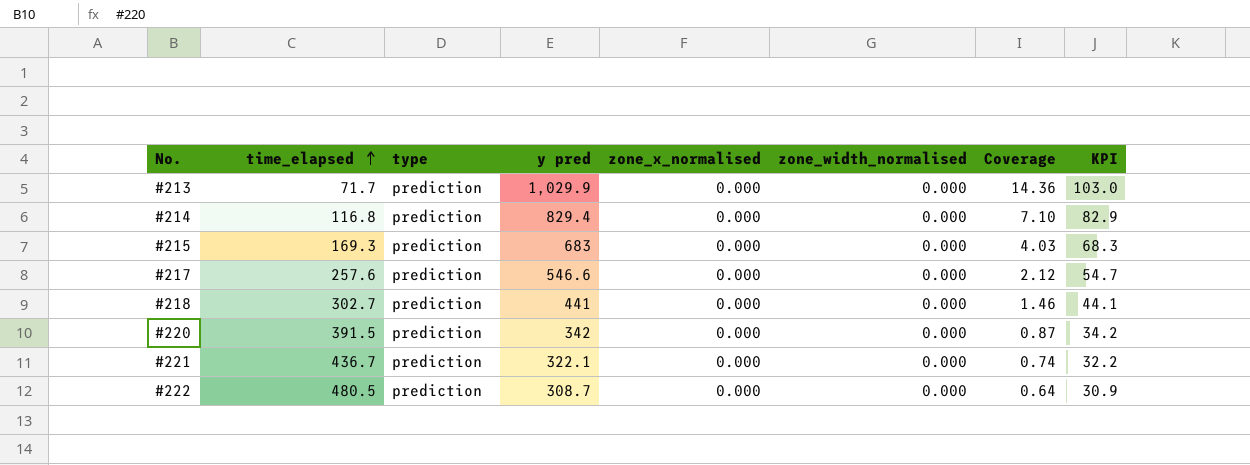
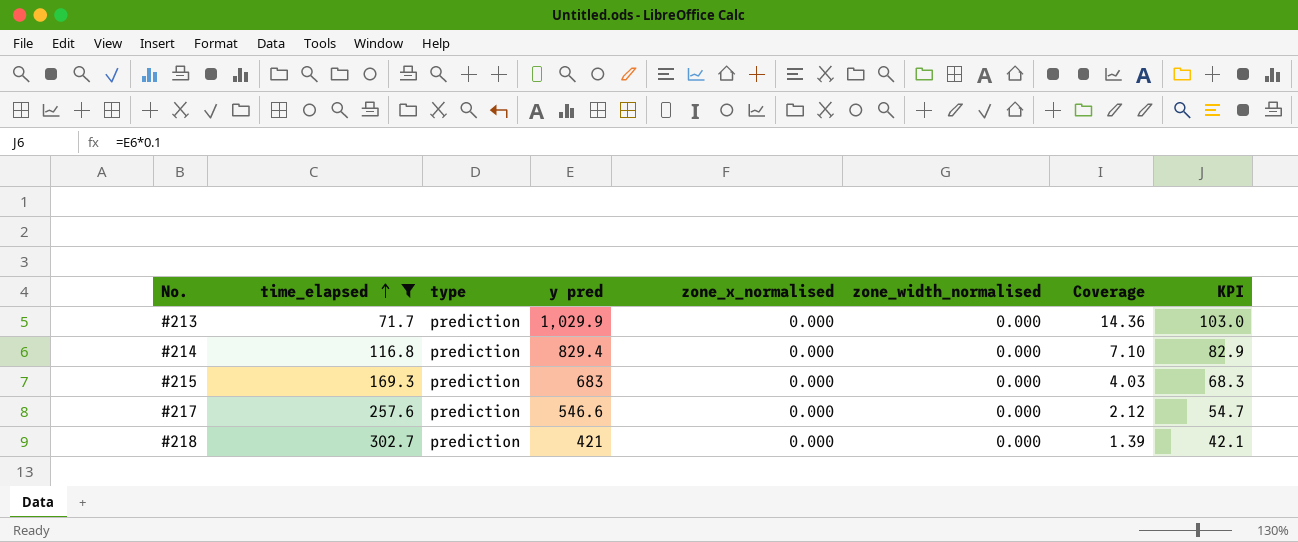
filter: none -> time_elapsed <= 302.7
#218 | y pred: 441 -> 421
#218 | Coverage: 1.46 -> 1.39
#218 | KPI: 44.1 -> 42.1

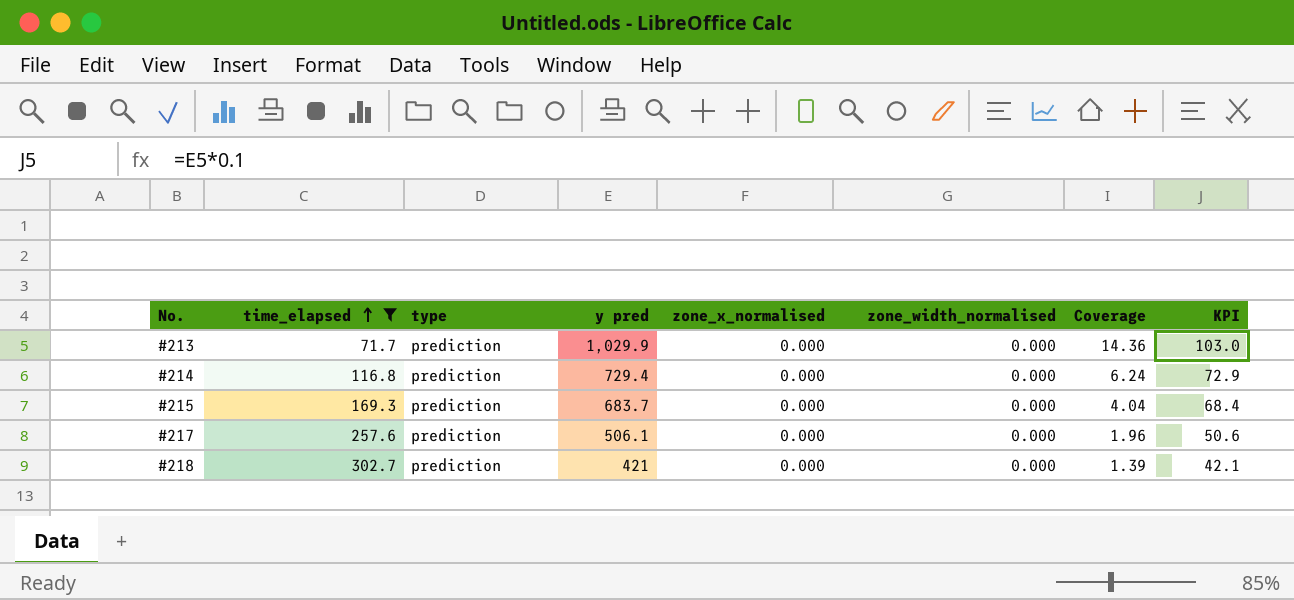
#214 | y pred: 829.4 -> 729.4
#214 | Coverage: 7.10 -> 6.24
#214 | KPI: 82.9 -> 72.9
#215 | y pred: 683 -> 683.7
#215 | Coverage: 4.03 -> 4.04
#215 | KPI: 68.3 -> 68.4
#217 | y pred: 546.6 -> 506.1
#217 | Coverage: 2.12 -> 1.96
#217 | KPI: 54.7 -> 50.6

